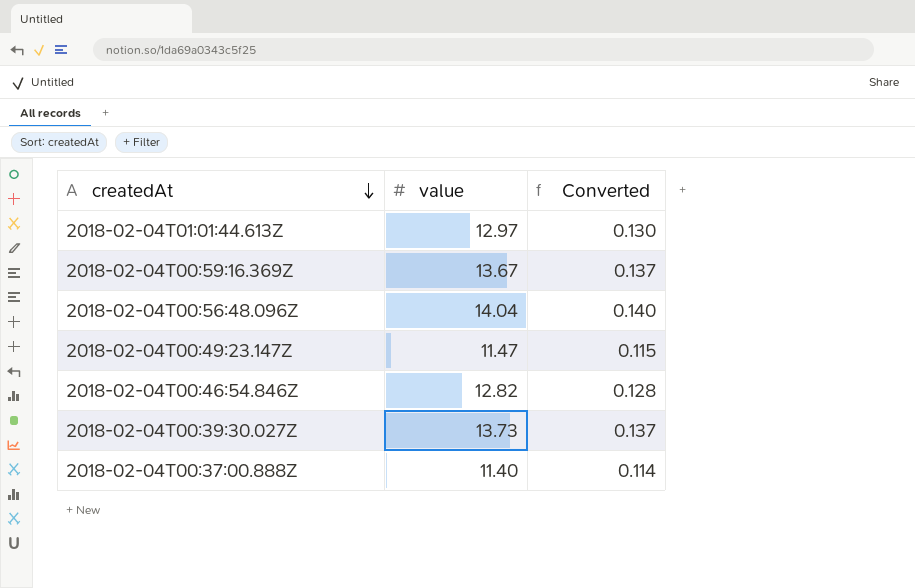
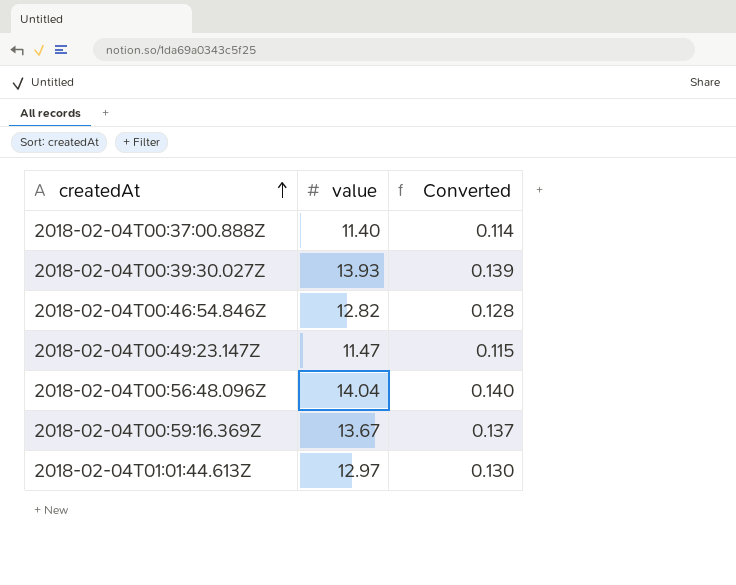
row order: createdAt descending -> createdAt ascending
2018-02-04T00:39:30.027Z | value: 13.73 -> 13.93
2018-02-04T00:39:30.027Z | Converted: 0.137 -> 0.139

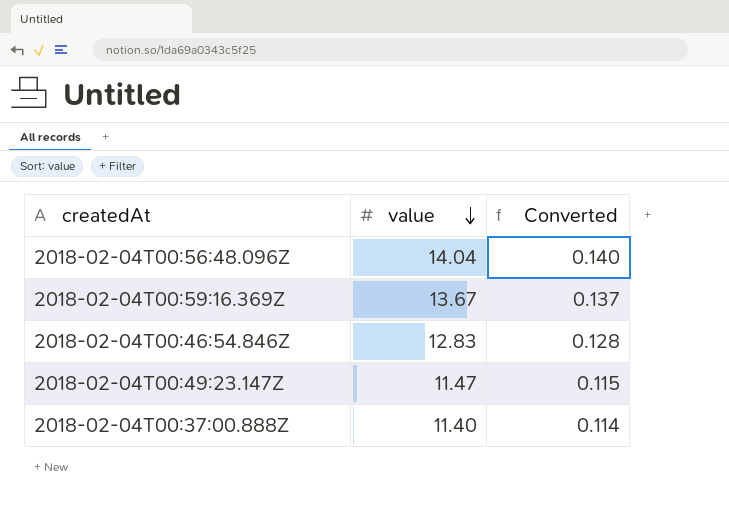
row order: createdAt ascending -> value descending
row 2018-02-04T00:39:30.027Z: 13.93 | 0.139 -> none
row 2018-02-04T01:01:44.613Z: 12.97 | 0.130 -> none
2018-02-04T00:46:54.846Z | value: 12.82 -> 12.83

